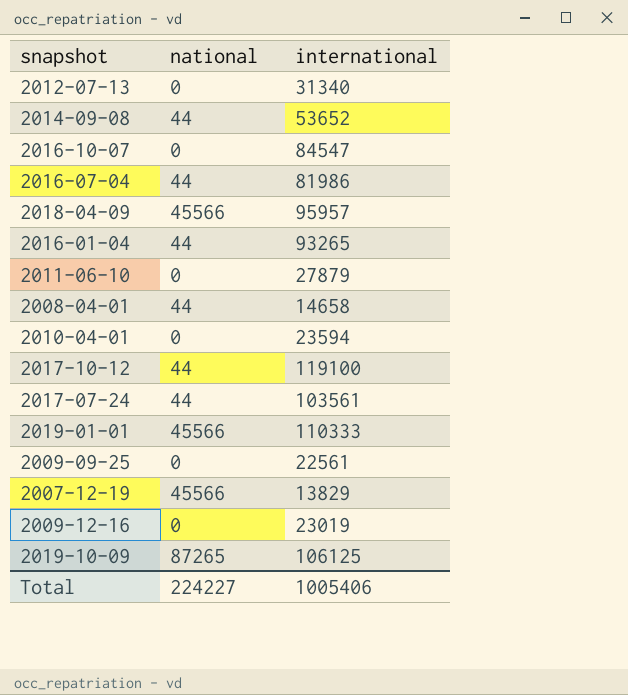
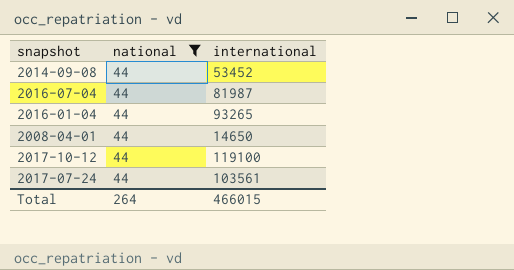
filter: none -> national = 44
2014-09-08 | international: 53652 -> 53452
2016-07-04 | international: 81986 -> 81987
2008-04-01 | international: 14658 -> 14650
Total | national: 224227 -> 264
Total | international: 1005406 -> 466015

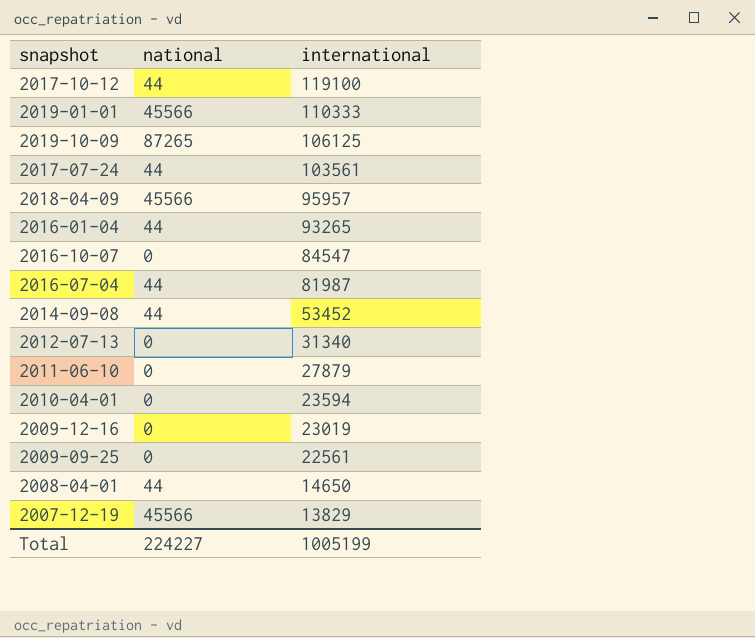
filter: national = 44 -> none
row order: none -> international descending
Total | national: 264 -> 224227
Total | international: 466015 -> 1005199

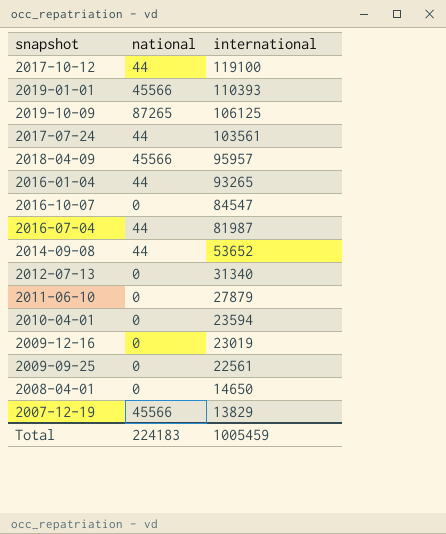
2019-01-01 | international: 110333 -> 110393
2014-09-08 | international: 53452 -> 53652
2008-04-01 | national: 44 -> 0
Total | national: 224227 -> 224183
Total | international: 1005199 -> 1005459

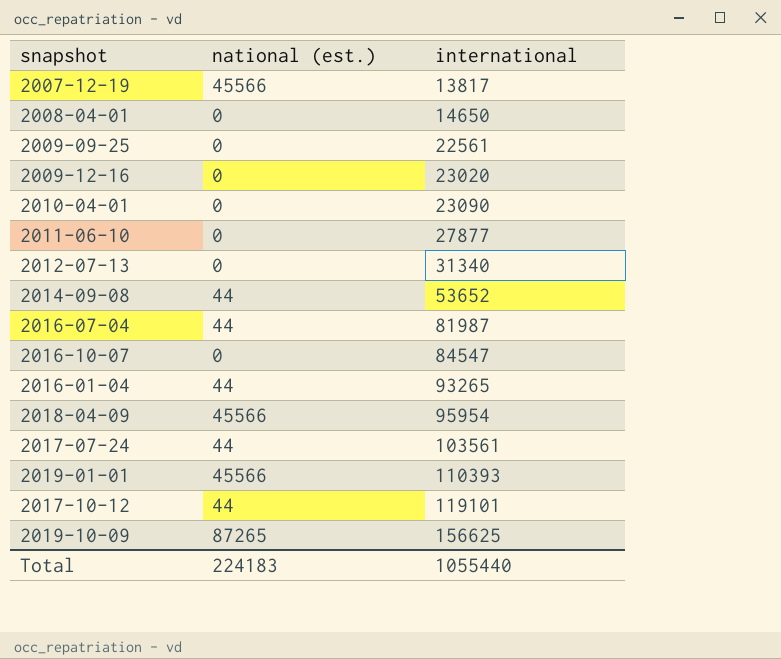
row order: international descending -> international ascending
column name: national -> national (est.)
2007-12-19 | international: 13829 -> 13817
2009-12-16 | international: 23019 -> 23020
2010-04-01 | international: 23594 -> 23090
2011-06-10 | international: 27879 -> 27877
2018-04-09 | international: 95957 -> 95954
2017-10-12 | international: 119100 -> 119101
2019-10-09 | international: 106125 -> 156625
Total | international: 1005459 -> 1055440

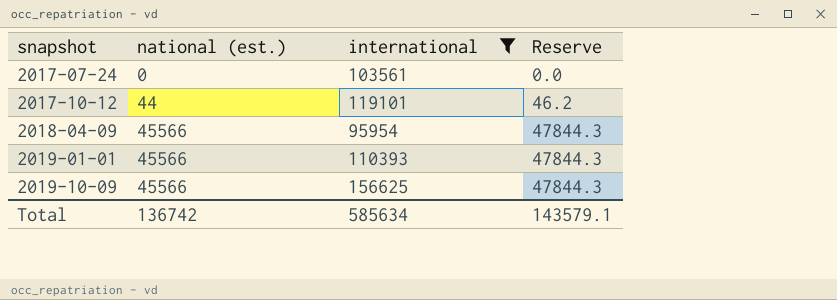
filter: none -> international >= 95954
row order: international ascending -> snapshot ascending
column Reserve | formula: none -> [national (est.)] * 1.05
2017-07-24 | national (est.): 44 -> 0
2019-10-09 | national (est.): 87265 -> 45566
Total | national (est.): 224183 -> 136742
Total | international: 1055440 -> 585634

